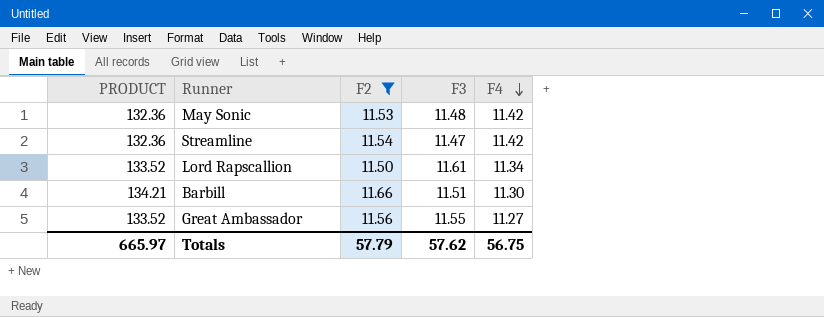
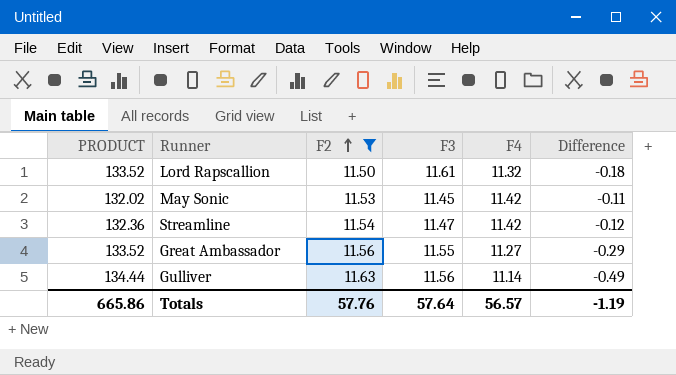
row order: F4 descending -> F2 ascending
column Difference | formula: none -> [F4] - [F2]
row Barbill: 134.21 | 11.66 | 11.51 | 11.30 -> none
Lord Rapscallion | F4: 11.34 -> 11.32
May Sonic | PRODUCT: 132.36 -> 132.02
May Sonic | F3: 11.48 -> 11.45
row Gulliver: none -> 134.44 | 11.63 | 11.56 | 11.14 | -0.49
Totals | PRODUCT: 665.97 -> 665.86
Totals | F2: 57.79 -> 57.76
Totals | F3: 57.62 -> 57.64
Totals | F4: 56.75 -> 56.57

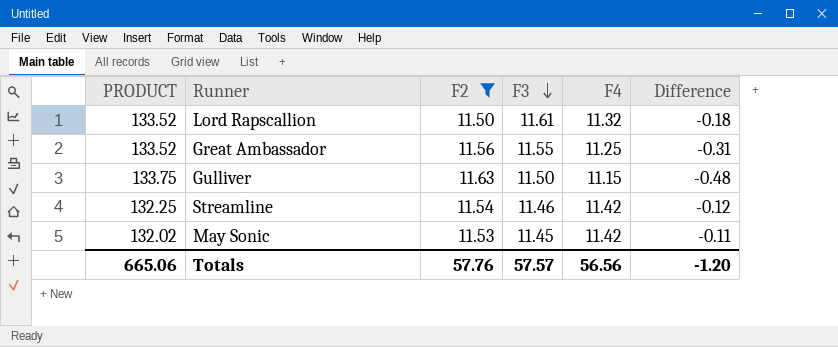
row order: F2 ascending -> F3 descending
Great Ambassador | F4: 11.27 -> 11.25
Great Ambassador | Difference: -0.29 -> -0.31
Gulliver | PRODUCT: 134.44 -> 133.75
Gulliver | F3: 11.56 -> 11.50
Gulliver | F4: 11.14 -> 11.15
Gulliver | Difference: -0.49 -> -0.48
Streamline | PRODUCT: 132.36 -> 132.25
Streamline | F3: 11.47 -> 11.46
Totals | PRODUCT: 665.86 -> 665.06
Totals | F3: 57.64 -> 57.57
Totals | F4: 56.57 -> 56.56
Totals | Difference: -1.19 -> -1.20

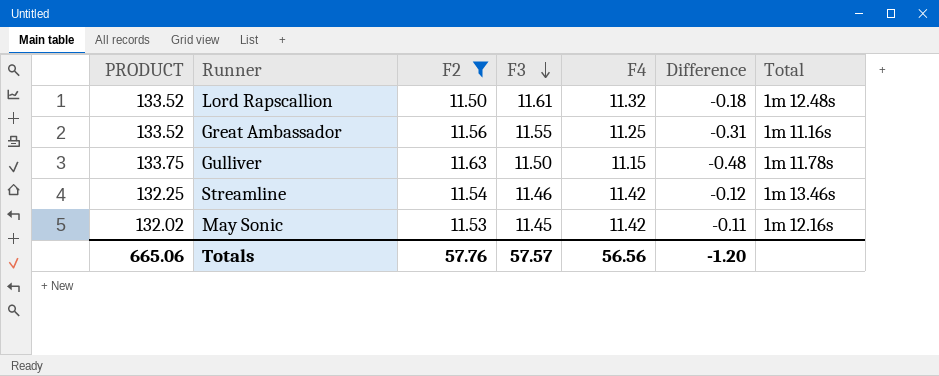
column Total | position: none -> 7

